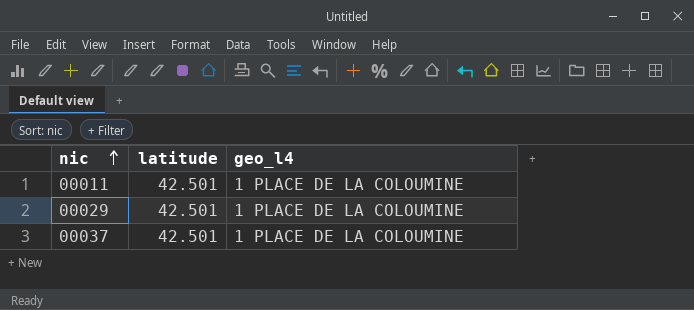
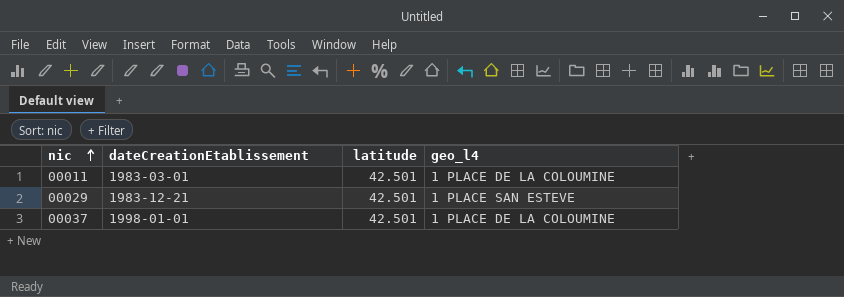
column dateCreationEtablissement | position: none -> 2
00029 | geo_l4: 1 PLACE DE LA COLOUMINE -> 1 PLACE SAN ESTEVE

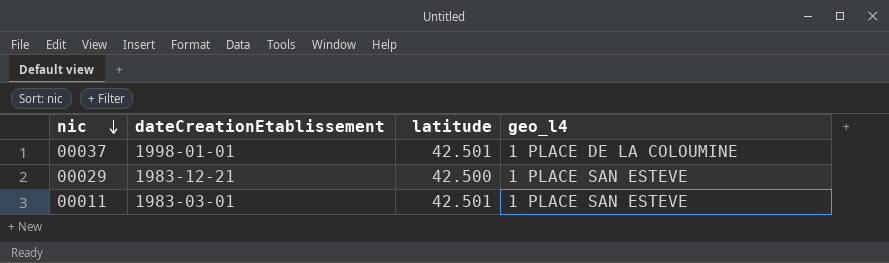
row order: nic ascending -> nic descending
00029 | latitude: 42.501 -> 42.500
00011 | geo_l4: 1 PLACE DE LA COLOUMINE -> 1 PLACE SAN ESTEVE

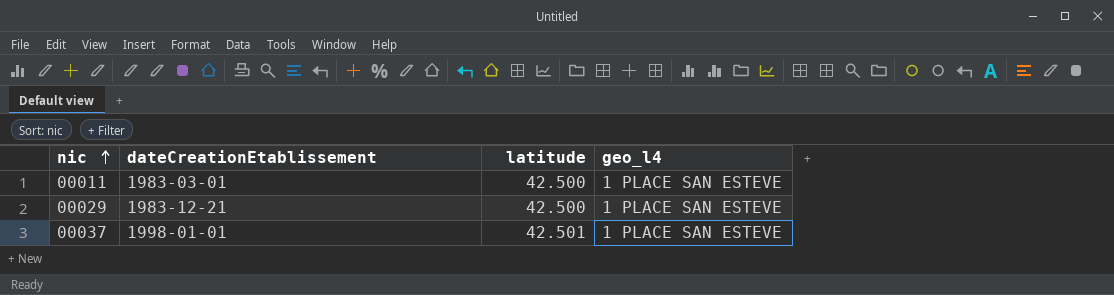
row order: nic descending -> nic ascending
00011 | latitude: 42.501 -> 42.500
00037 | geo_l4: 1 PLACE DE LA COLOUMINE -> 1 PLACE SAN ESTEVE

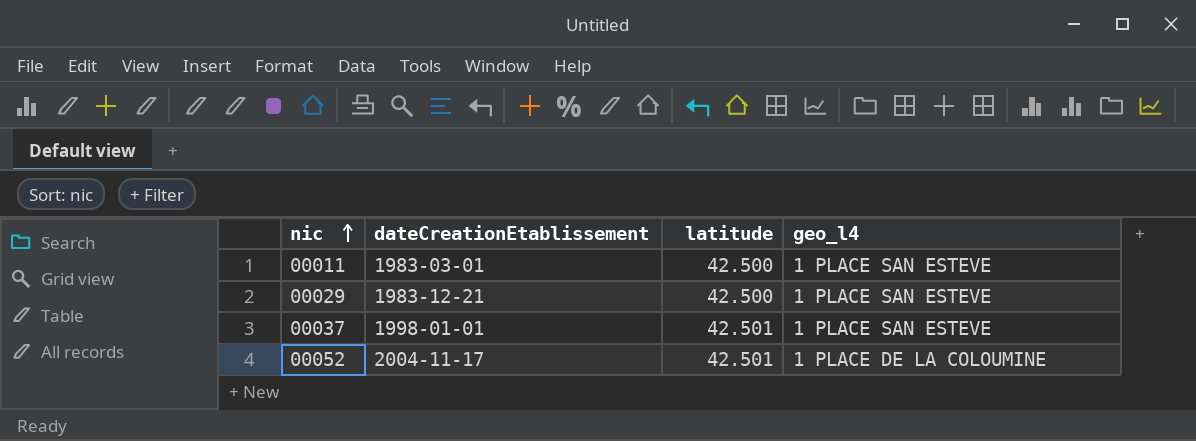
row 00052: none -> 2004-11-17 | 42.501 | 1 PLACE DE LA COLOUMINE

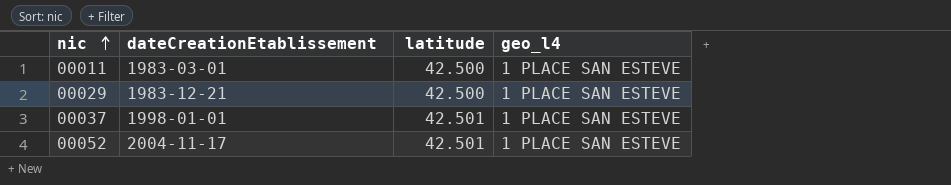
00052 | geo_l4: 1 PLACE DE LA COLOUMINE -> 1 PLACE SAN ESTEVE

